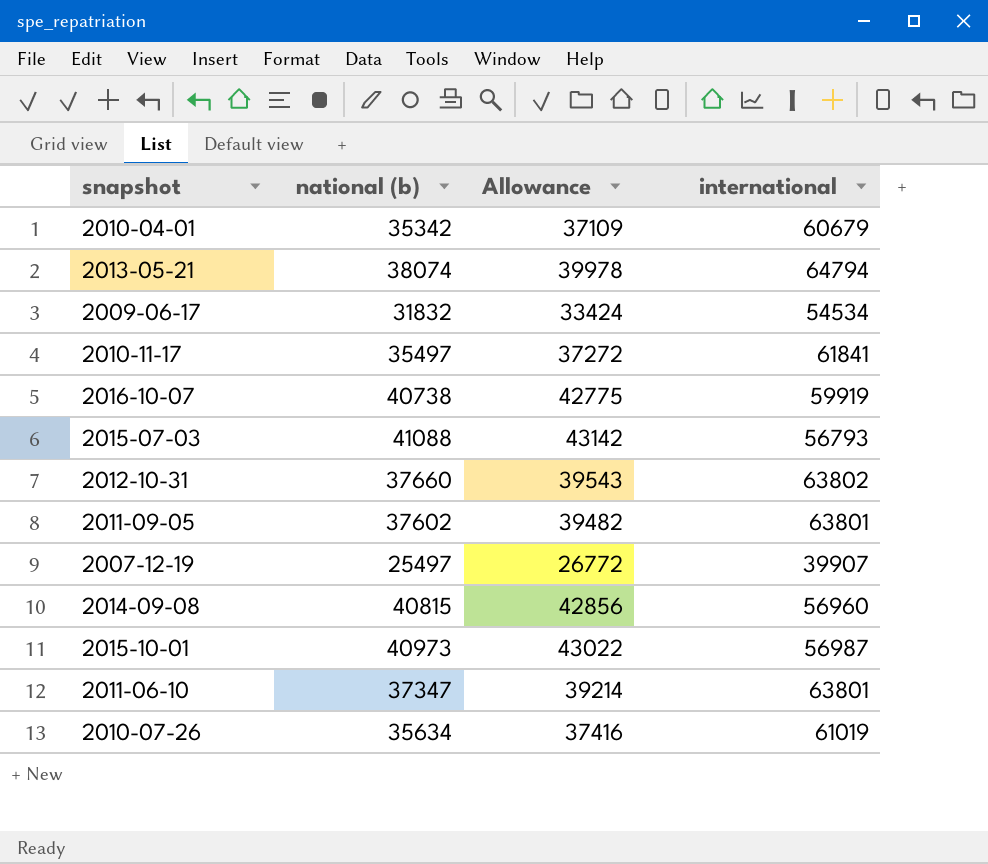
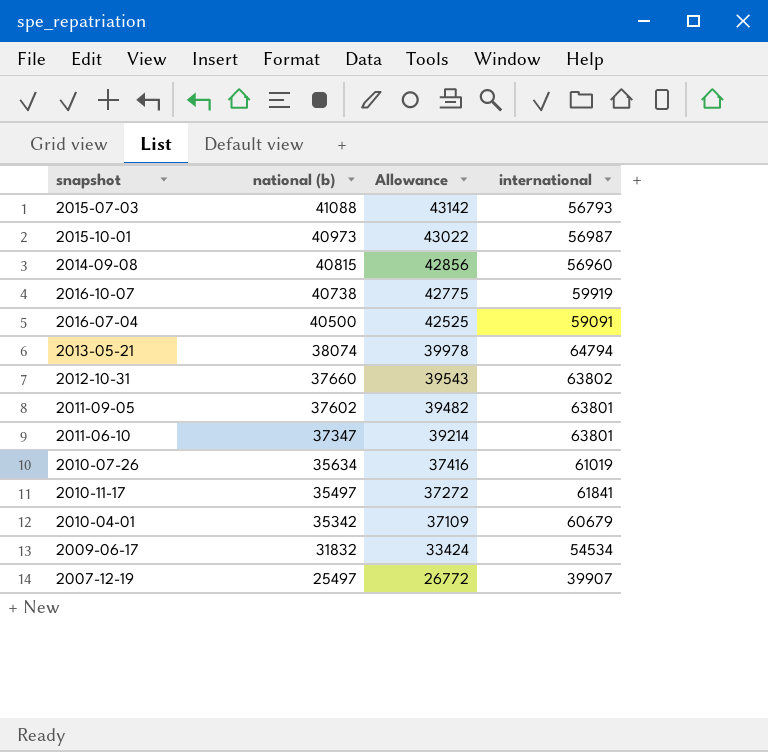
row order: none -> national (b) descending
row 2016-07-04: none -> 40500 | 42525 | 59091

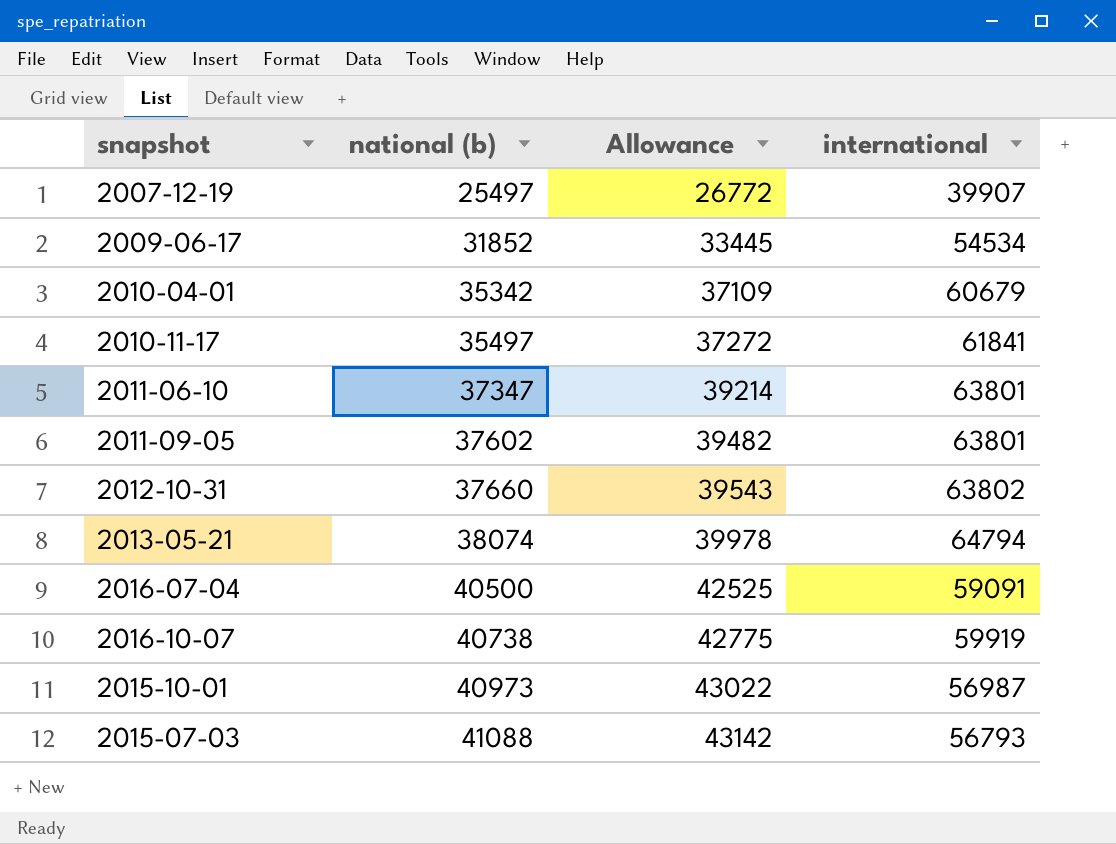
row order: national (b) descending -> national (b) ascending
row 2014-09-08: 40815 | 42856 | 56960 -> none
row 2010-07-26: 35634 | 37416 | 61019 -> none
2009-06-17 | national (b): 31832 -> 31852
2009-06-17 | Allowance: 33424 -> 33445

